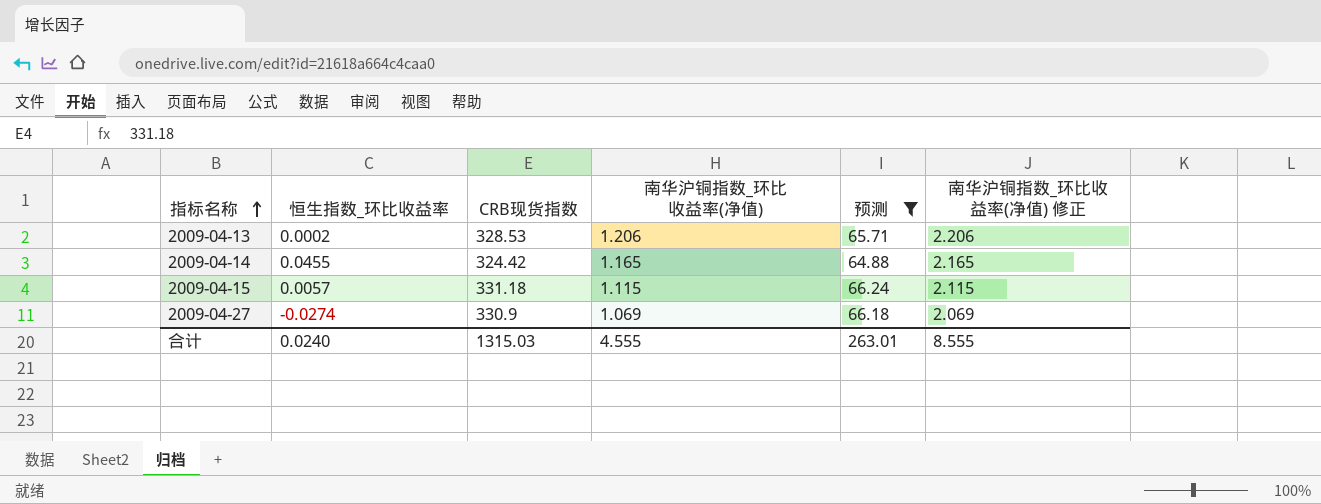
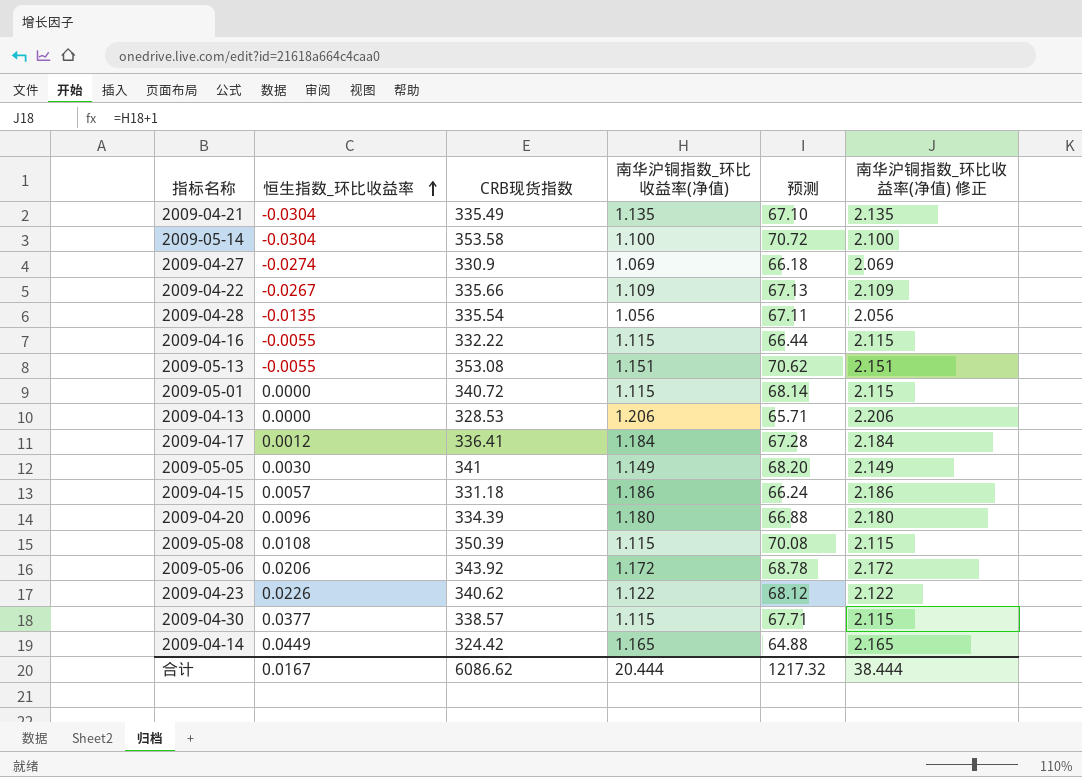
filter: 预测 <= 66.24 -> none
row order: 指标名称 ascending -> 恒生指数_环比收益率 ascending
2009-04-13 | 恒生指数_环比收益率: 0.0002 -> 0.0000
2009-04-15 | 南华沪铜指数_环比收益率(净值): 1.115 -> 1.186
2009-04-15 | 南华沪铜指数_环比收益率(净值) 修正: 2.115 -> 2.186
2009-04-14 | 恒生指数_环比收益率: 0.0455 -> 0.0449
合计 | 恒生指数_环比收益率: 0.0240 -> 0.0167
合计 | CRB现货指数: 1315.03 -> 6086.62
合计 | 南华沪铜指数_环比收益率(净值): 4.555 -> 20.444
合计 | 预测: 263.01 -> 1217.32
合计 | 南华沪铜指数_环比收益率(净值) 修正: 8.555 -> 38.444

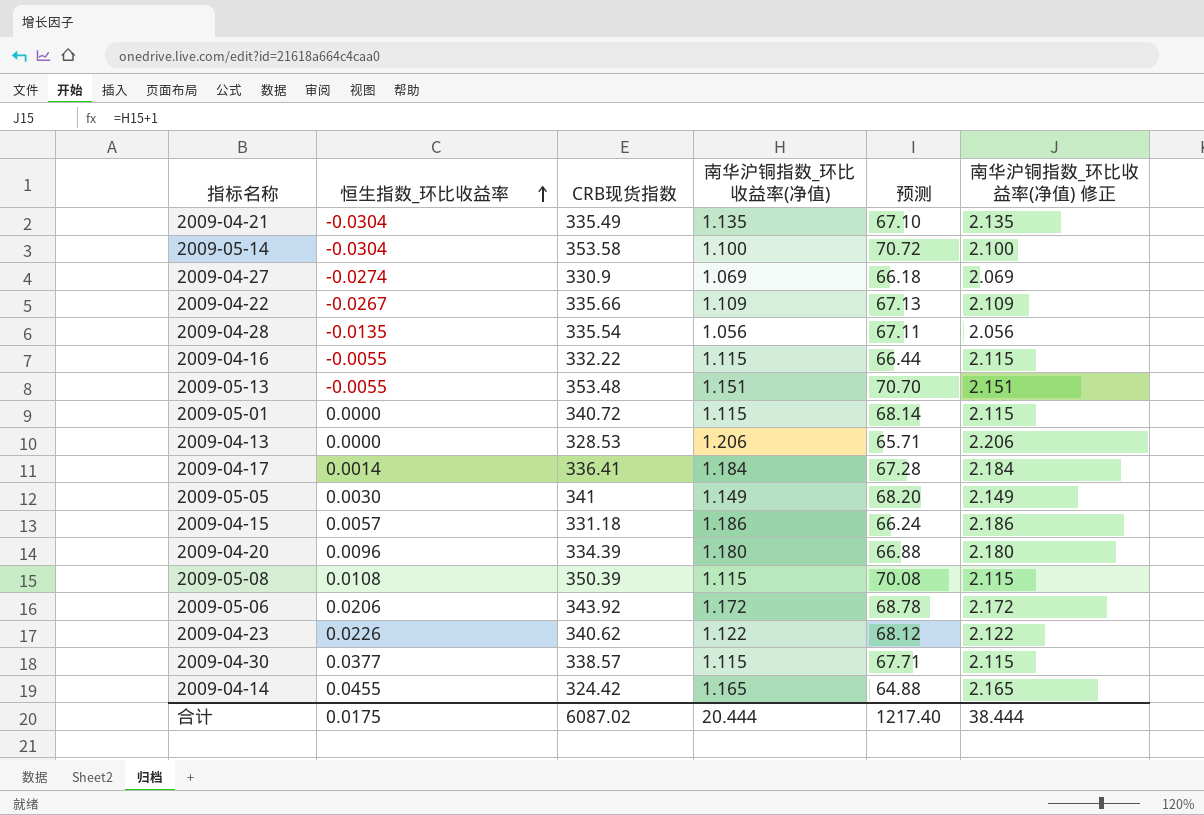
2009-05-13 | CRB现货指数: 353.08 -> 353.48
2009-05-13 | 预测: 70.62 -> 70.70
2009-04-17 | 恒生指数_环比收益率: 0.0012 -> 0.0014
2009-04-14 | 恒生指数_环比收益率: 0.0449 -> 0.0455
合计 | 恒生指数_环比收益率: 0.0167 -> 0.0175
合计 | CRB现货指数: 6086.62 -> 6087.02
合计 | 预测: 1217.32 -> 1217.40

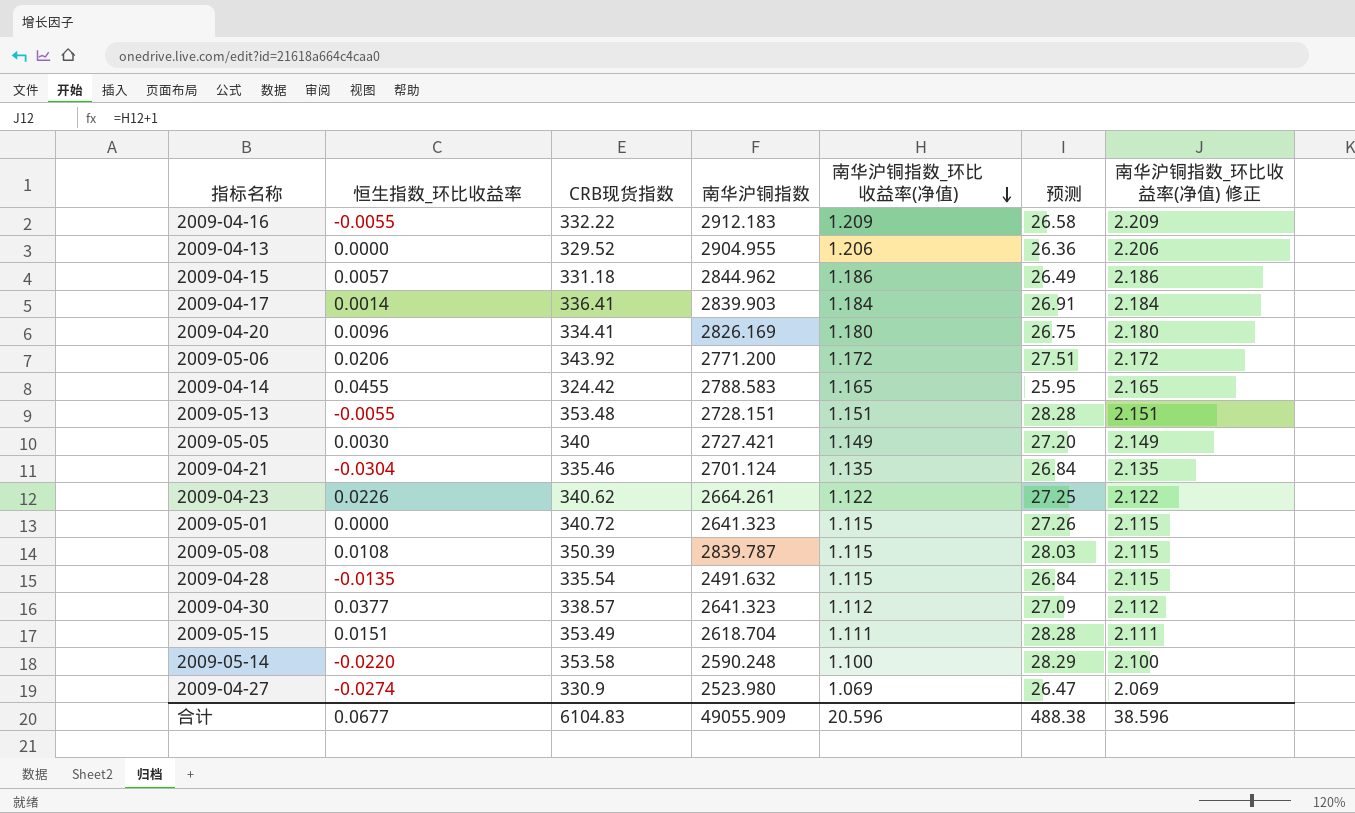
row order: 恒生指数_环比收益率 ascending -> 南华沪铜指数_环比收益率(净值) descending
column 南华沪铜指数 | position: none -> 4
column 预测 | formula: [CRB现货指数] * 0.2 -> [CRB现货指数] * 0.08
row 2009-04-22: -0.0267 | 335.66 | 1.109 | 67.13 | 2.109 -> none
2009-04-16 | 南华沪铜指数_环比收益率(净值): 1.115 -> 1.209
2009-04-16 | 南华沪铜指数_环比收益率(净值) 修正: 2.115 -> 2.209
2009-04-13 | CRB现货指数: 328.53 -> 329.52
2009-04-20 | CRB现货指数: 334.39 -> 334.41
2009-05-05 | CRB现货指数: 341 -> 340
2009-04-21 | CRB现货指数: 335.49 -> 335.46
2009-04-28 | 南华沪铜指数_环比收益率(净值): 1.056 -> 1.115
2009-04-28 | 南华沪铜指数_环比收益率(净值) 修正: 2.056 -> 2.115
2009-04-30 | 南华沪铜指数_环比收益率(净值): 1.115 -> 1.112
2009-04-30 | 南华沪铜指数_环比收益率(净值) 修正: 2.115 -> 2.112
row 2009-05-15: none -> 0.0151 | 353.49 | 2618.704 | 1.111 | 28.28 | 2.111
2009-05-14 | 恒生指数_环比收益率: -0.0304 -> -0.0220
合计 | 恒生指数_环比收益率: 0.0175 -> 0.0677
合计 | CRB现货指数: 6087.02 -> 6104.83
合计 | 南华沪铜指数_环比收益率(净值): 20.444 -> 20.596
合计 | 预测: 1217.40 -> 488.38
合计 | 南华沪铜指数_环比收益率(净值) 修正: 38.444 -> 38.596

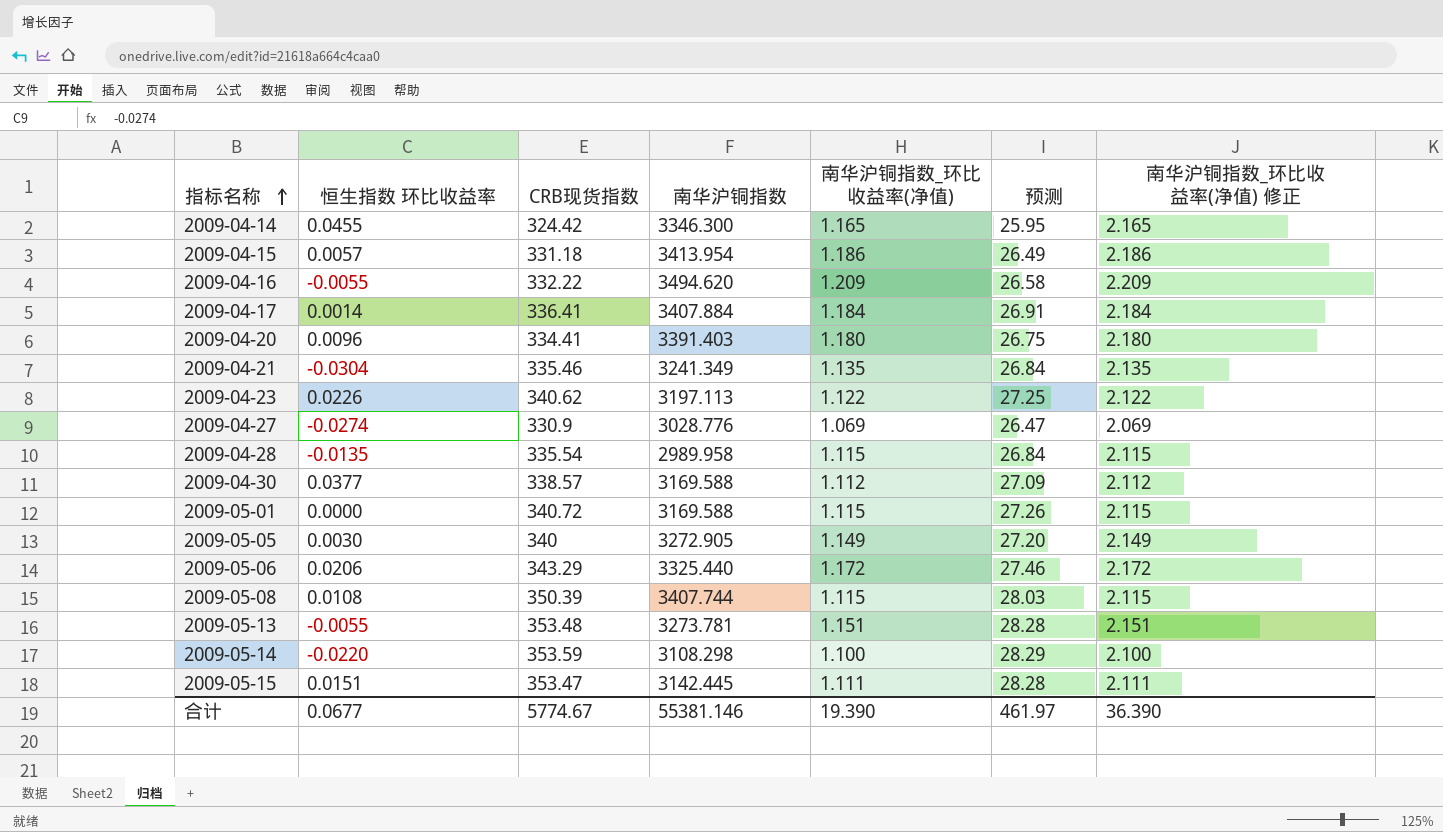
row order: 南华沪铜指数_环比收益率(净值) descending -> 指标名称 ascending
column name: 恒生指数_环比收益率 -> 恒生指数 环比收益率
row 2009-04-13: 0.0000 | 329.52 | 2904.955 | 1.206 | 26.36 | 2.206 -> none
2009-04-14 | 南华沪铜指数: 2788.583 -> 3346.300
2009-04-15 | 南华沪铜指数: 2844.962 -> 3413.954
2009-04-16 | 南华沪铜指数: 2912.183 -> 3494.620
2009-04-17 | 南华沪铜指数: 2839.903 -> 3407.884
2009-04-20 | 南华沪铜指数: 2826.169 -> 3391.403
2009-04-21 | 南华沪铜指数: 2701.124 -> 3241.349
2009-04-23 | 南华沪铜指数: 2664.261 -> 3197.113
2009-04-27 | 南华沪铜指数: 2523.980 -> 3028.776
2009-04-28 | 南华沪铜指数: 2491.632 -> 2989.958
2009-04-30 | 南华沪铜指数: 2641.323 -> 3169.588
2009-05-01 | 南华沪铜指数: 2641.323 -> 3169.588
2009-05-05 | 南华沪铜指数: 2727.421 -> 3272.905
2009-05-06 | CRB现货指数: 343.92 -> 343.29
2009-05-06 | 南华沪铜指数: 2771.200 -> 3325.440
2009-05-06 | 预测: 27.51 -> 27.46
2009-05-08 | 南华沪铜指数: 2839.787 -> 3407.744
2009-05-13 | 南华沪铜指数: 2728.151 -> 3273.781
2009-05-14 | CRB现货指数: 353.58 -> 353.59
2009-05-14 | 南华沪铜指数: 2590.248 -> 3108.298
2009-05-15 | CRB现货指数: 353.49 -> 353.47
2009-05-15 | 南华沪铜指数: 2618.704 -> 3142.445
合计 | CRB现货指数: 6104.83 -> 5774.67
合计 | 南华沪铜指数: 49055.909 -> 55381.146
合计 | 南华沪铜指数_环比收益率(净值): 20.596 -> 19.390
合计 | 预测: 488.38 -> 461.97
合计 | 南华沪铜指数_环比收益率(净值) 修正: 38.596 -> 36.390

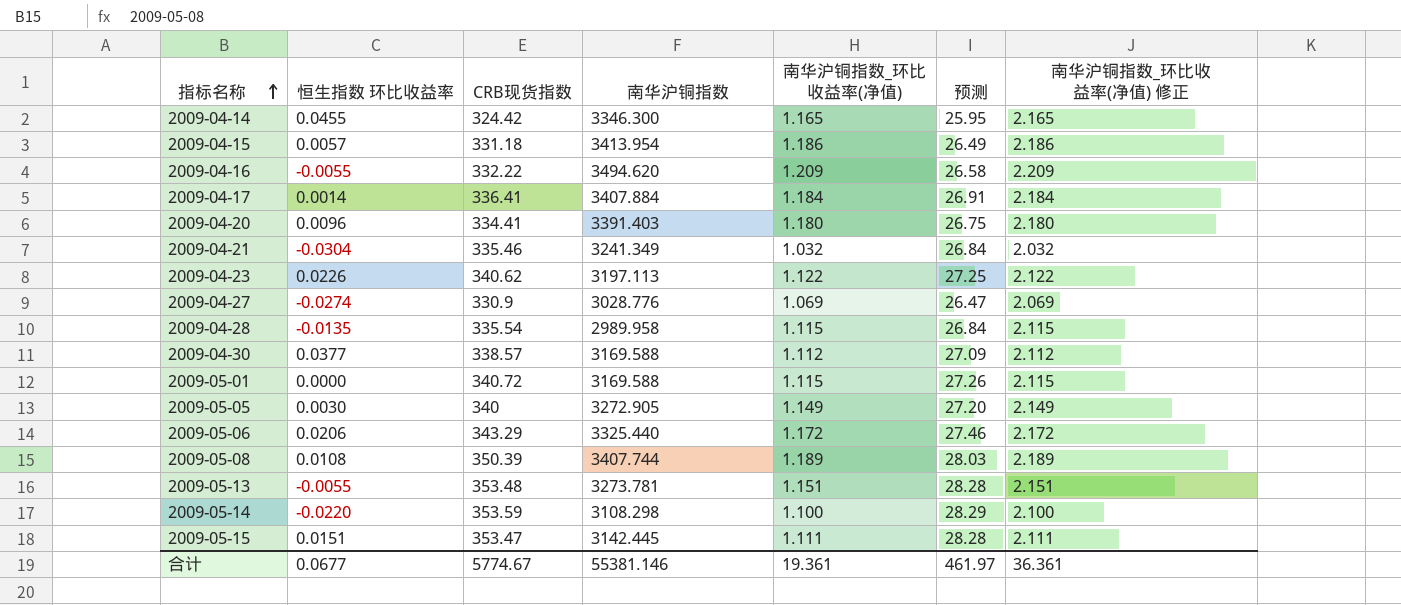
2009-04-21 | 南华沪铜指数_环比收益率(净值): 1.135 -> 1.032
2009-04-21 | 南华沪铜指数_环比收益率(净值) 修正: 2.135 -> 2.032
2009-05-08 | 南华沪铜指数_环比收益率(净值): 1.115 -> 1.189
2009-05-08 | 南华沪铜指数_环比收益率(净值) 修正: 2.115 -> 2.189
合计 | 南华沪铜指数_环比收益率(净值): 19.390 -> 19.361
合计 | 南华沪铜指数_环比收益率(净值) 修正: 36.390 -> 36.361

